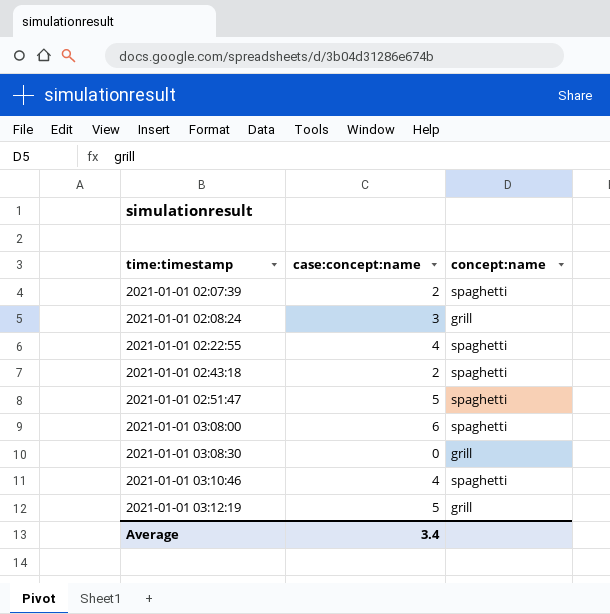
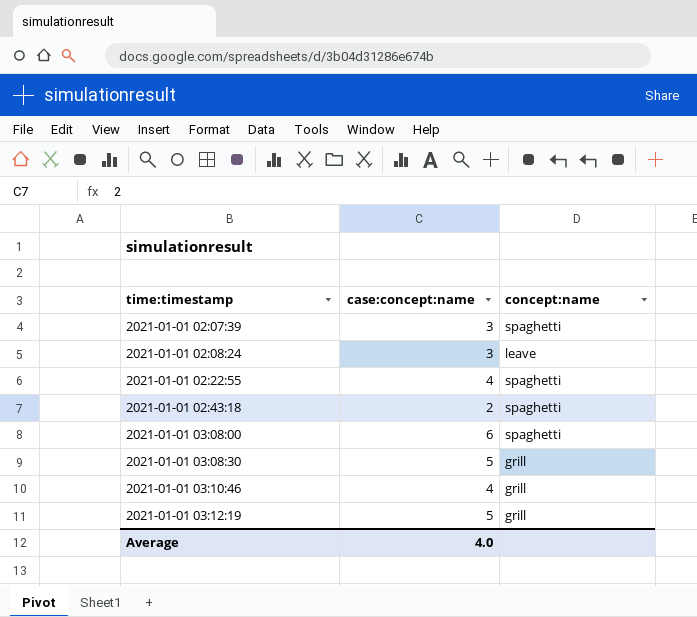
row 2021-01-01 02:51:47: 5 | spaghetti -> none
2021-01-01 02:07:39 | case:concept:name: 2 -> 3
2021-01-01 02:08:24 | concept:name: grill -> leave
2021-01-01 03:08:30 | case:concept:name: 0 -> 5
2021-01-01 03:10:46 | concept:name: spaghetti -> grill
Average | case:concept:name: 3.4 -> 4.0

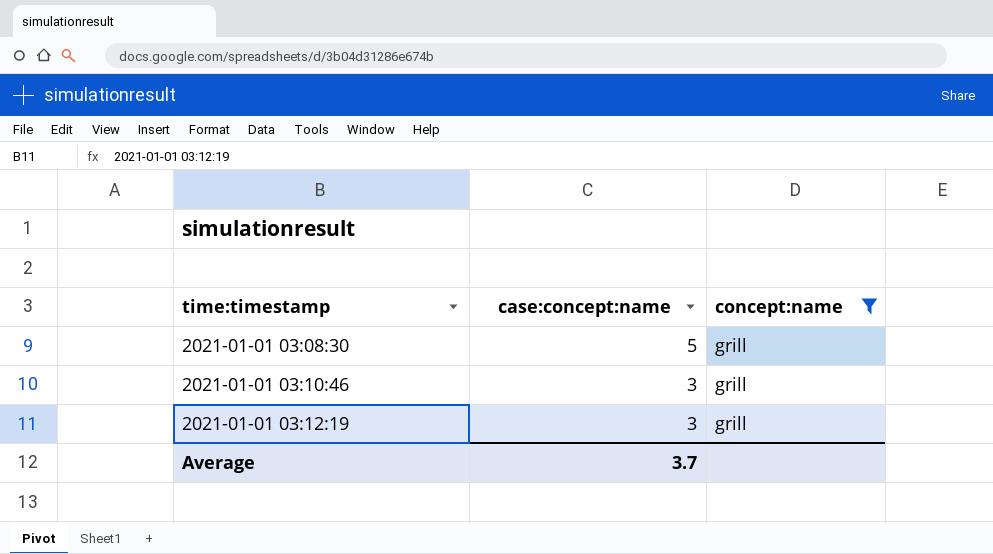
filter: none -> concept:name = grill
2021-01-01 03:10:46 | case:concept:name: 4 -> 3
2021-01-01 03:12:19 | case:concept:name: 5 -> 3
Average | case:concept:name: 4.0 -> 3.7

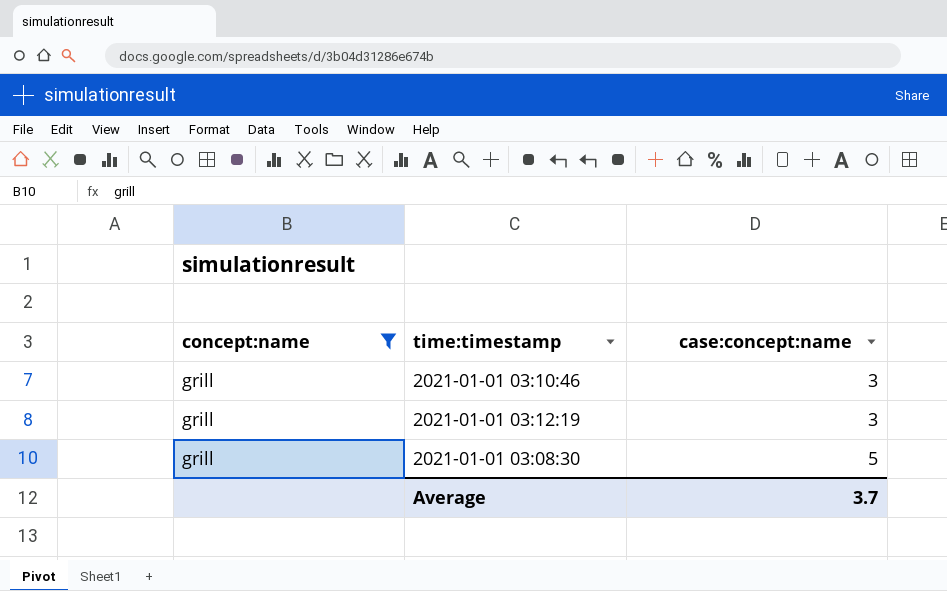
row order: time:timestamp ascending -> case:concept:name ascending
column concept:name | position: 3 -> 1

